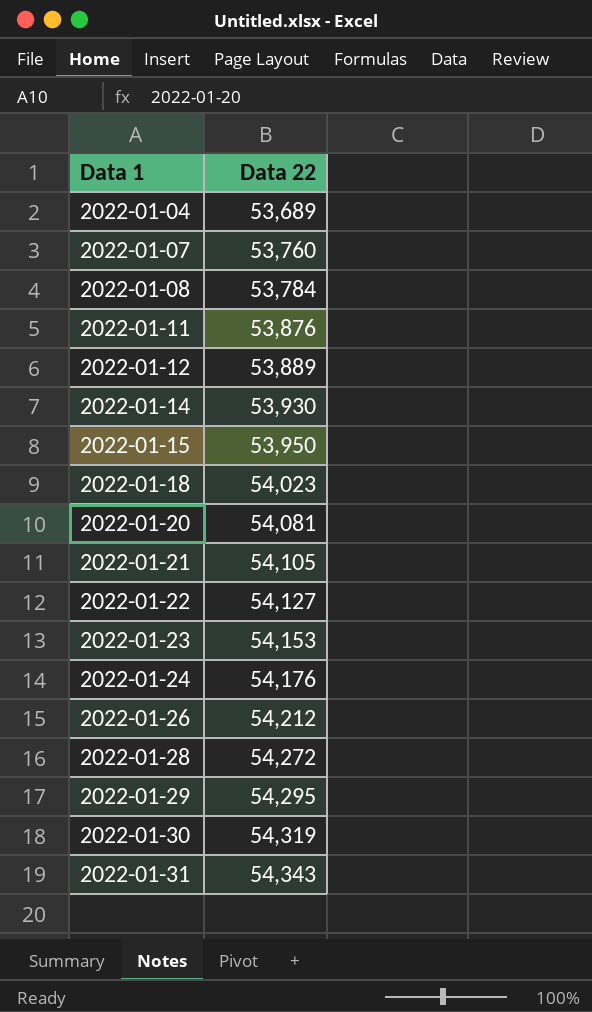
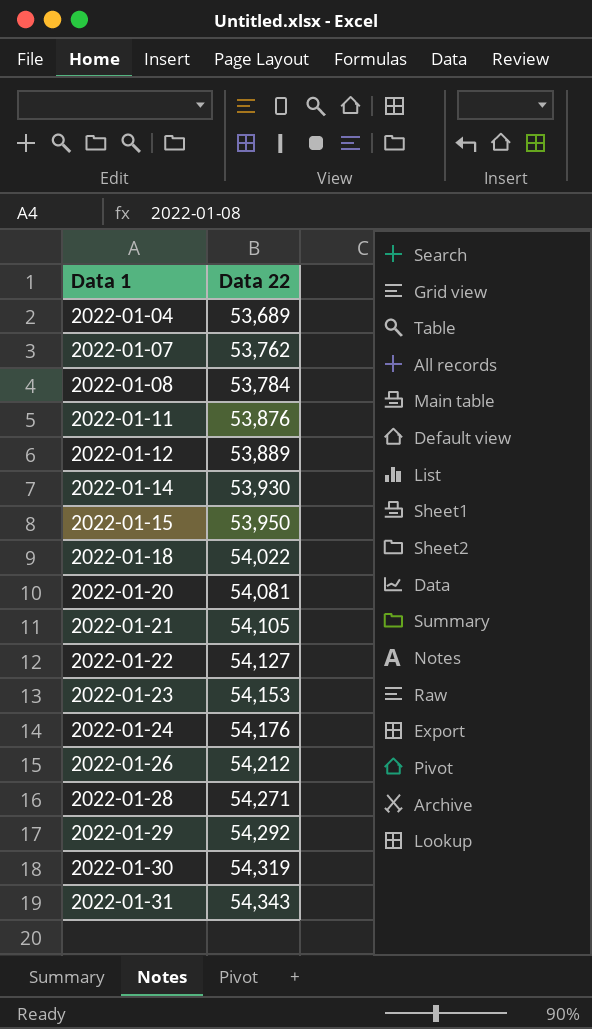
2022-01-07 | Data 22: 53,760 -> 53,762
2022-01-18 | Data 22: 54,023 -> 54,022
2022-01-28 | Data 22: 54,272 -> 54,271
2022-01-29 | Data 22: 54,295 -> 54,292

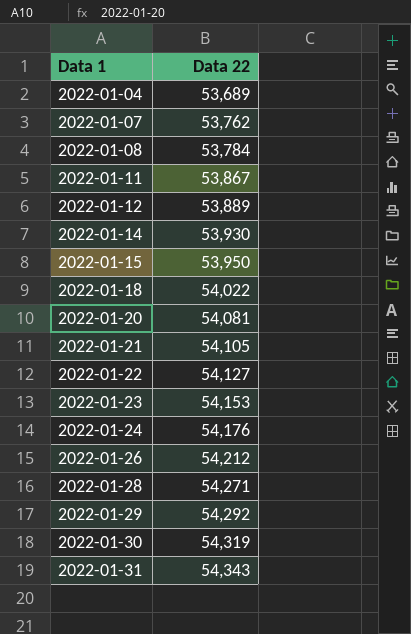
2022-01-11 | Data 22: 53,876 -> 53,867

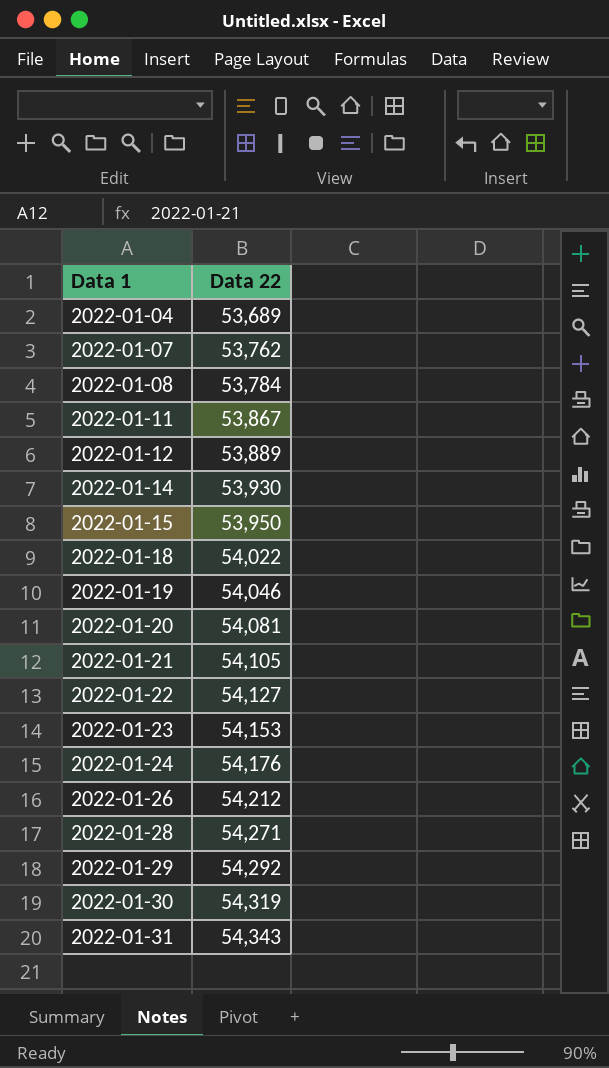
row 2022-01-19: none -> 54,046

